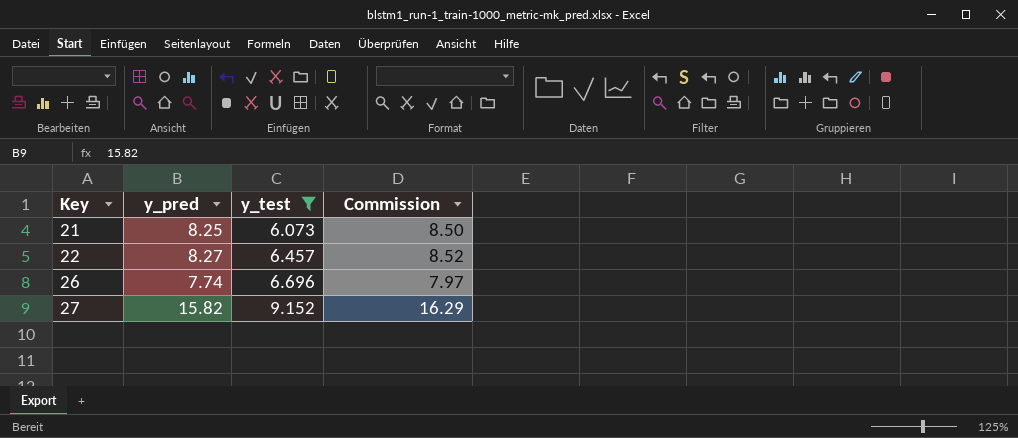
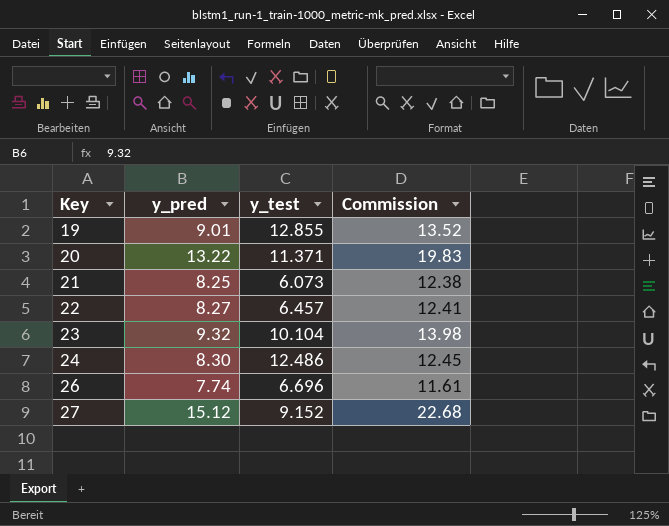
filter: y_test <= 9.152 -> none
column Commission | formula: [y_pred] * 1.03 -> [y_pred] * 1.5
27 | y_pred: 15.82 -> 15.12

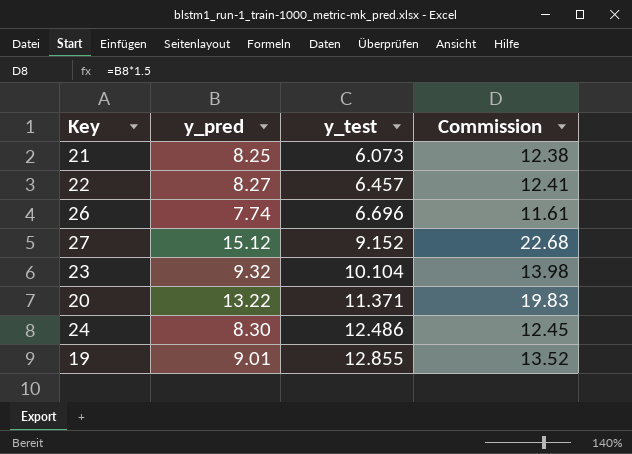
row order: Key ascending -> y_test ascending

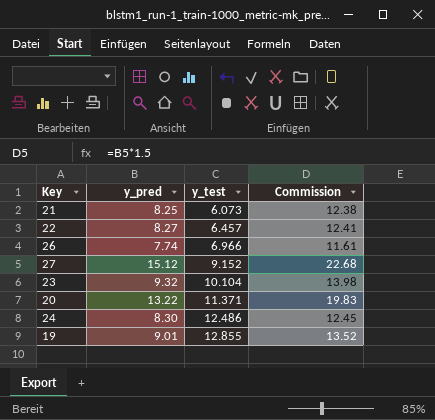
26 | y_test: 6.696 -> 6.966

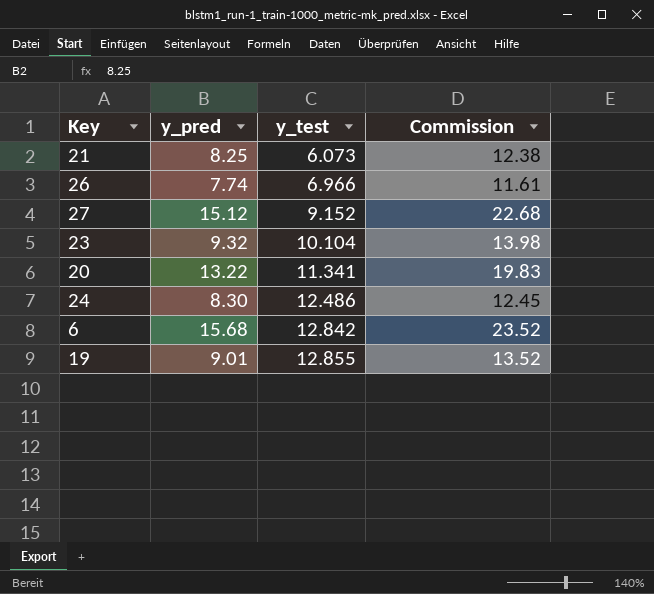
row 22: 8.27 | 6.457 | 12.41 -> none
20 | y_test: 11.371 -> 11.341
row 6: none -> 15.68 | 12.842 | 23.52

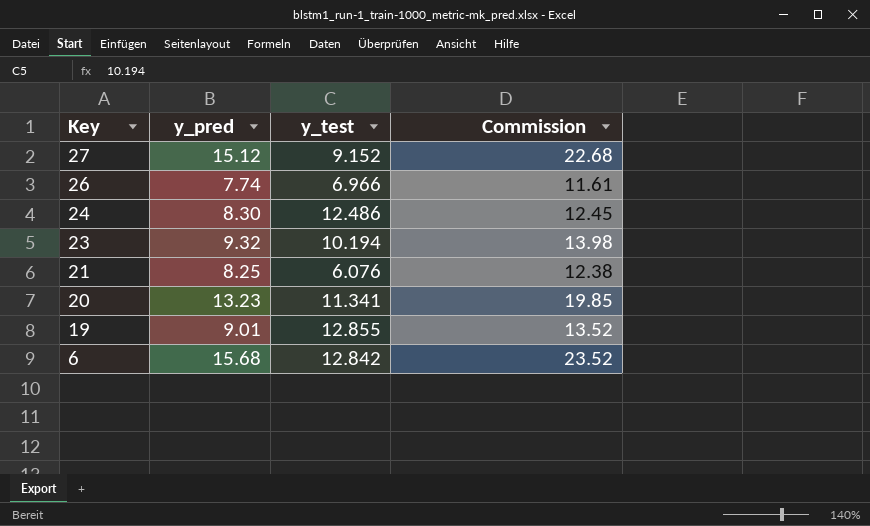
row order: y_test ascending -> Key descending
23 | y_test: 10.104 -> 10.194
21 | y_test: 6.073 -> 6.076
20 | y_pred: 13.22 -> 13.23
20 | Commission: 19.83 -> 19.85

